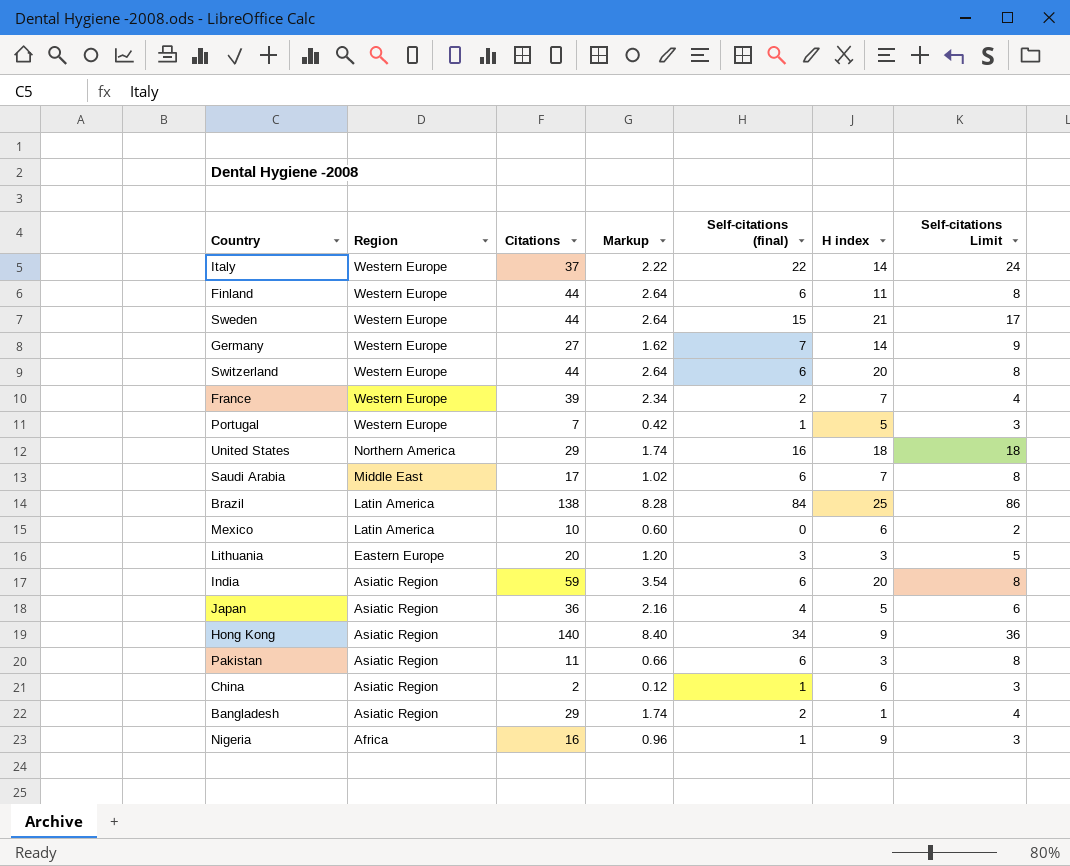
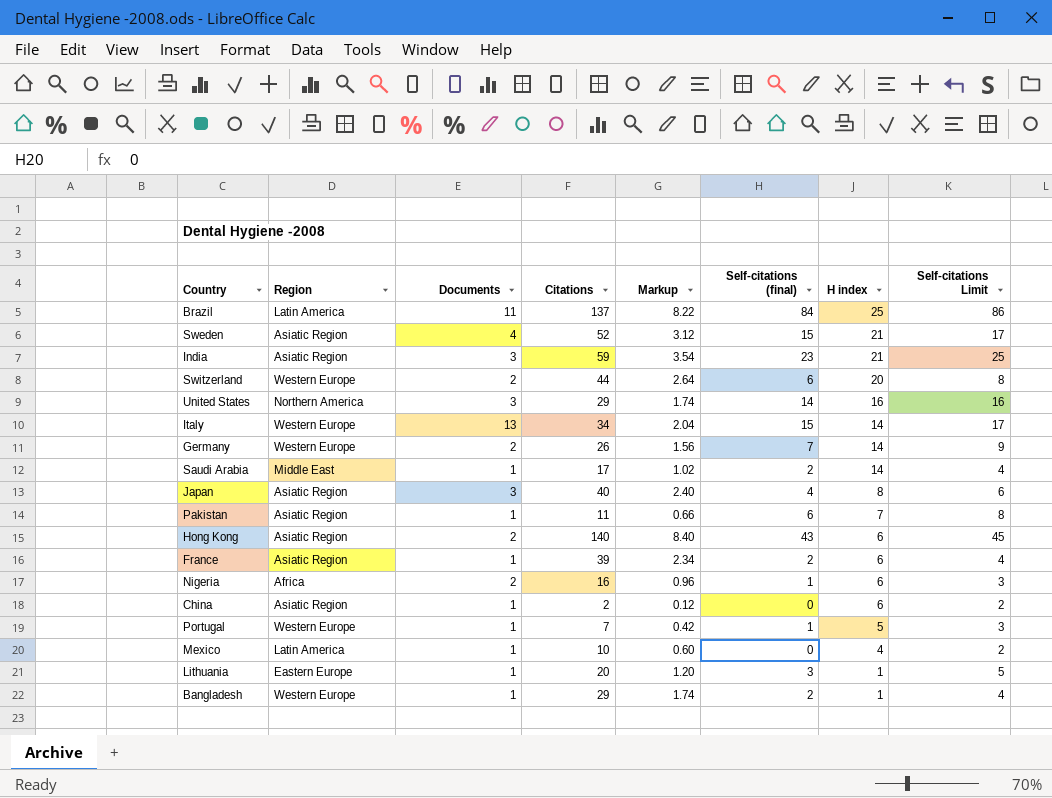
row order: Region descending -> H index descending
column Documents | position: none -> 3
row Finland: Western Europe | 44 | 2.64 | 6 | 11 | 8 -> none
Brazil | Citations: 138 -> 137
Brazil | Markup: 8.28 -> 8.22
Sweden | Region: Western Europe -> Asiatic Region
Sweden | Citations: 44 -> 52
Sweden | Markup: 2.64 -> 3.12
India | Self-citations (final): 6 -> 23
India | H index: 20 -> 21
India | Self-citations Limit: 8 -> 25
United States | Self-citations (final): 16 -> 14
United States | H index: 18 -> 16
United States | Self-citations Limit: 18 -> 16
Italy | Citations: 37 -> 34
Italy | Markup: 2.22 -> 2.04
Italy | Self-citations (final): 22 -> 15
Italy | Self-citations Limit: 24 -> 17
Germany | Citations: 27 -> 26
Germany | Markup: 1.62 -> 1.56
Saudi Arabia | Self-citations (final): 6 -> 2
Saudi Arabia | H index: 7 -> 14
Saudi Arabia | Self-citations Limit: 8 -> 4
Japan | Citations: 36 -> 40
Japan | Markup: 2.16 -> 2.40
Japan | H index: 5 -> 8
Pakistan | H index: 3 -> 7
Hong Kong | Self-citations (final): 34 -> 43
Hong Kong | H index: 9 -> 6
Hong Kong | Self-citations Limit: 36 -> 45
France | Region: Western Europe -> Asiatic Region
France | H index: 7 -> 6
Nigeria | H index: 9 -> 6
China | Self-citations (final): 1 -> 0
China | Self-citations Limit: 3 -> 2
Mexico | H index: 6 -> 4
Lithuania | H index: 3 -> 1
Bangladesh | Region: Asiatic Region -> Western Europe

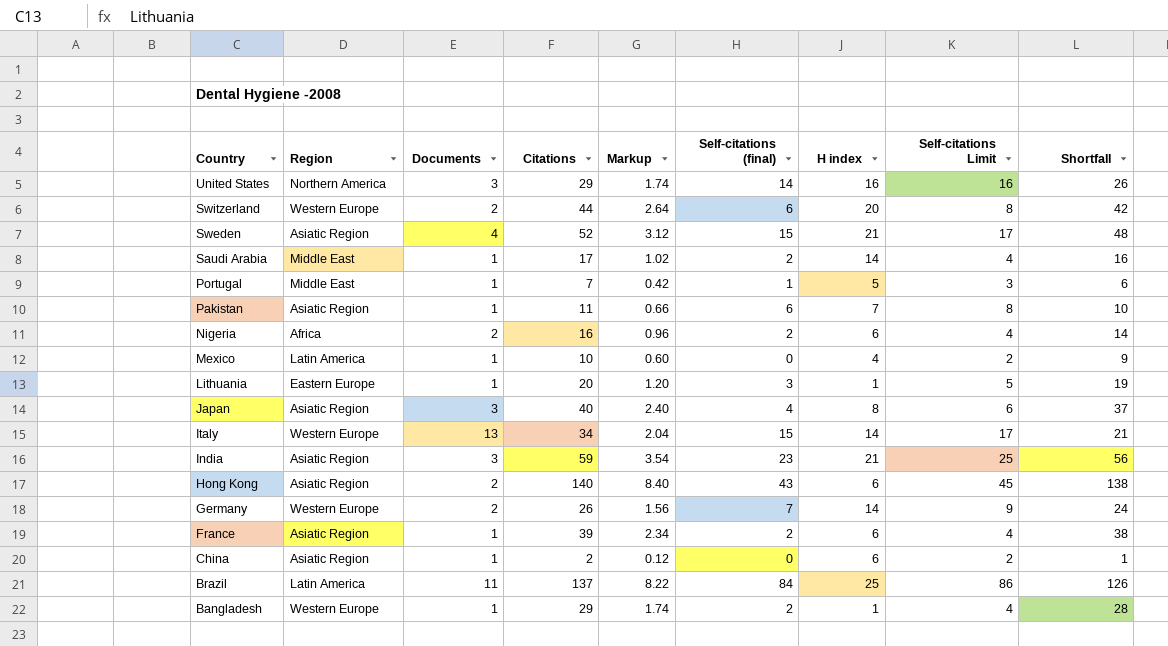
row order: H index descending -> Country descending
column Shortfall | formula: none -> [Citations] - [Documents]
Portugal | Region: Western Europe -> Middle East
Nigeria | Self-citations (final): 1 -> 2
Nigeria | Self-citations Limit: 3 -> 4

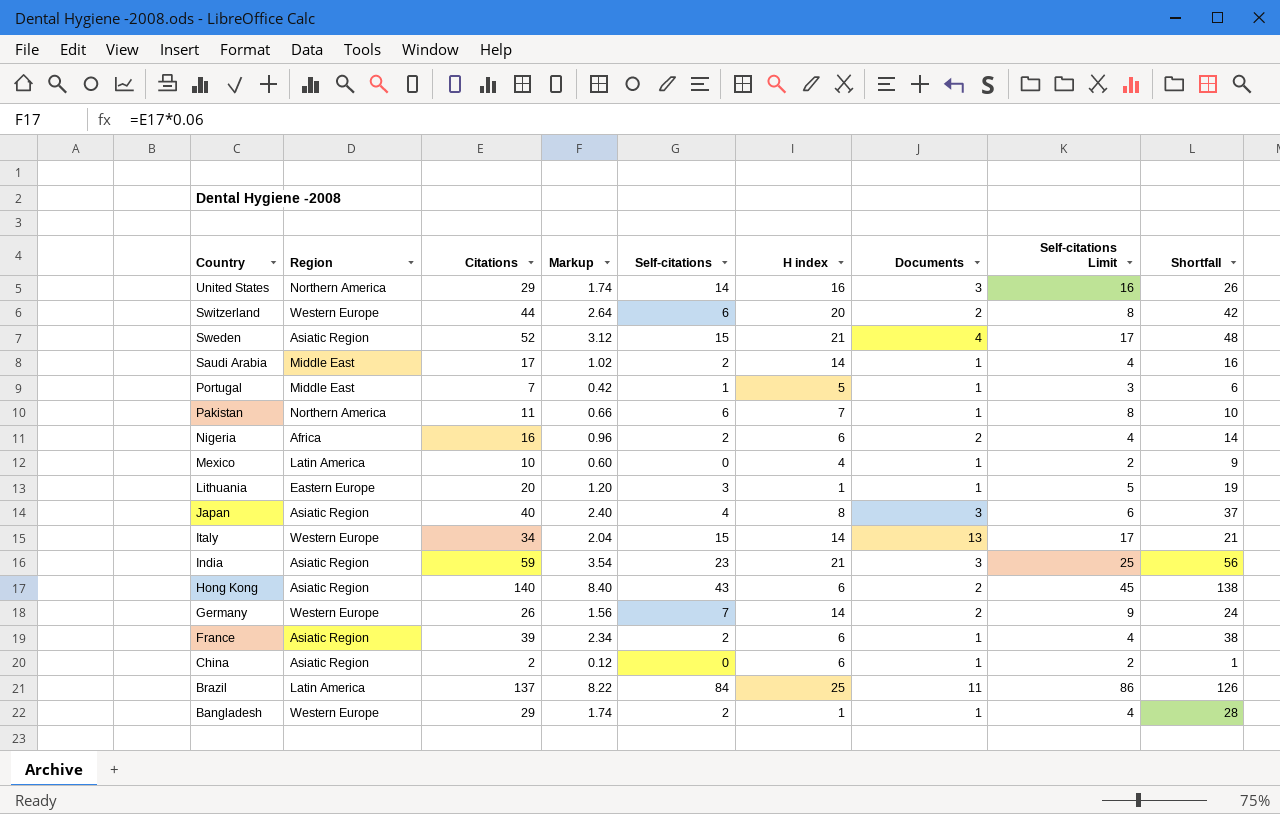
column name: Self-citations (final) -> Self-citations
column Documents | position: 3 -> 7
Pakistan | Region: Asiatic Region -> Northern America

